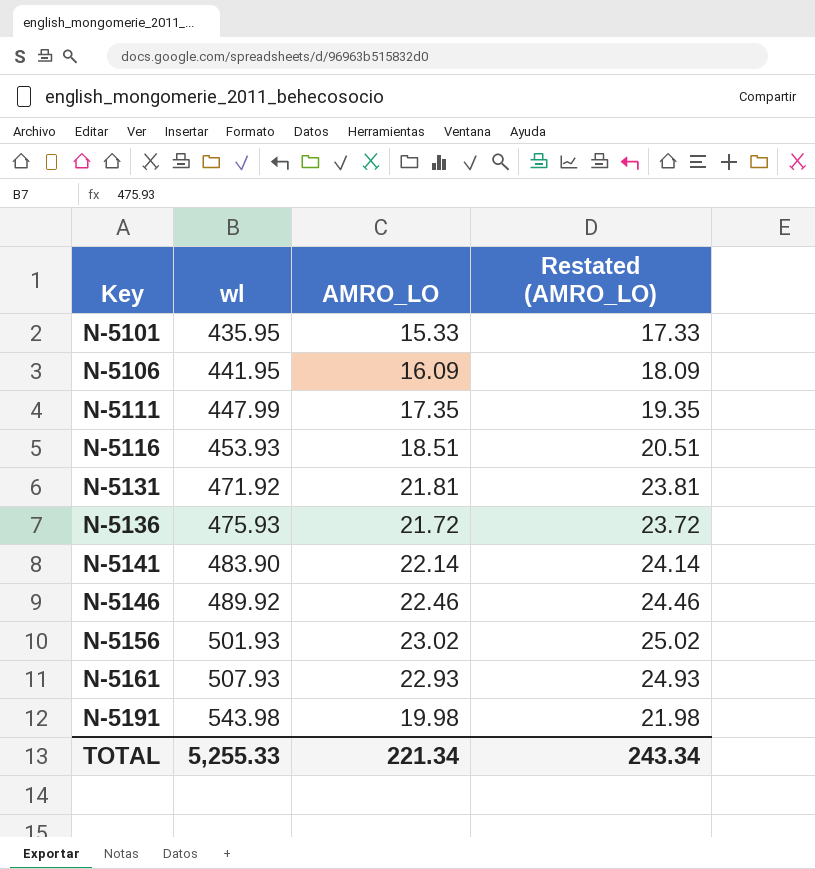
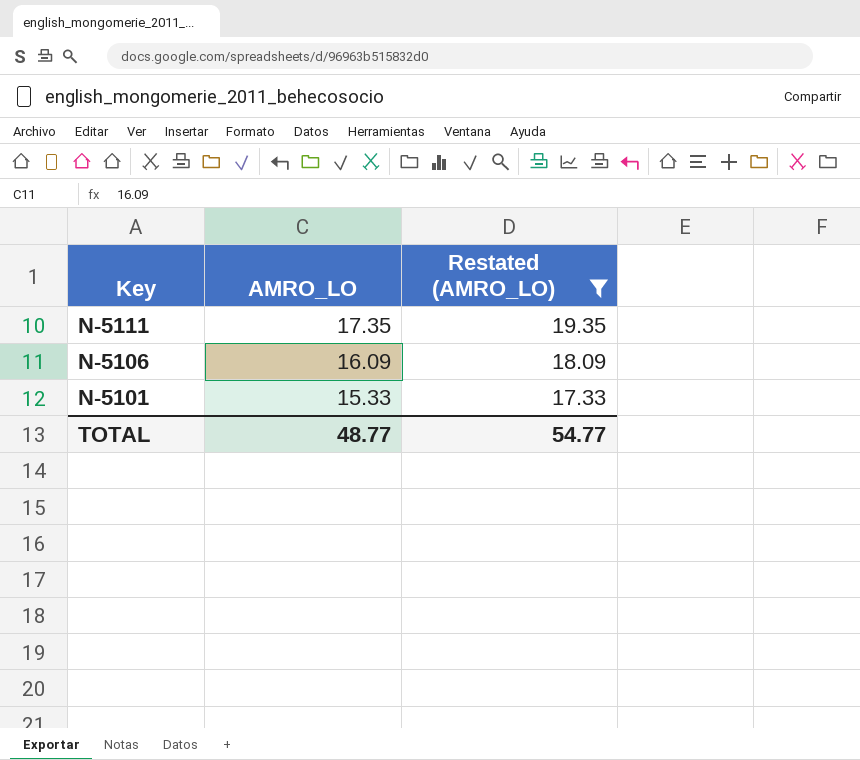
filter: none -> Restated (AMRO_LO) <= 19.35
row order: Key ascending -> Key descending
column wl | position: 2 -> none
TOTAL | AMRO_LO: 221.34 -> 48.77
TOTAL | Restated (AMRO_LO): 243.34 -> 54.77

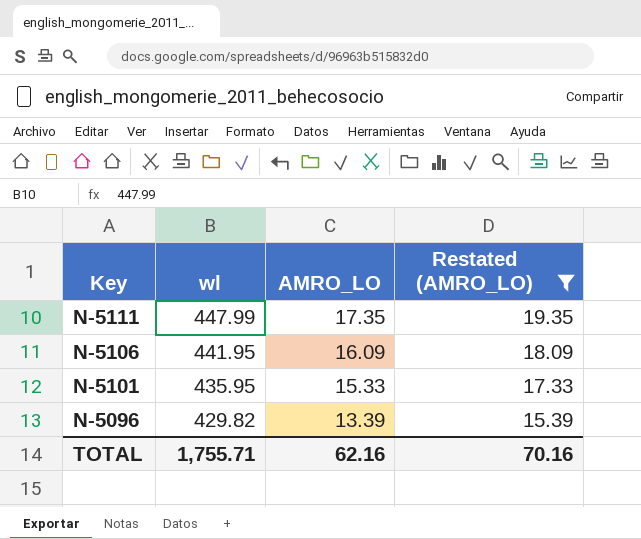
column wl | position: none -> 2
row N-5096: none -> 429.82 | 13.39 | 15.39
TOTAL | AMRO_LO: 48.77 -> 62.16
TOTAL | Restated (AMRO_LO): 54.77 -> 70.16

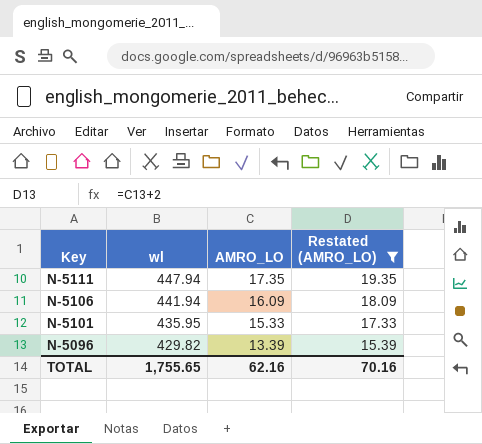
N-5111 | wl: 447.99 -> 447.94
N-5106 | wl: 441.95 -> 441.94
TOTAL | wl: 1,755.71 -> 1,755.65

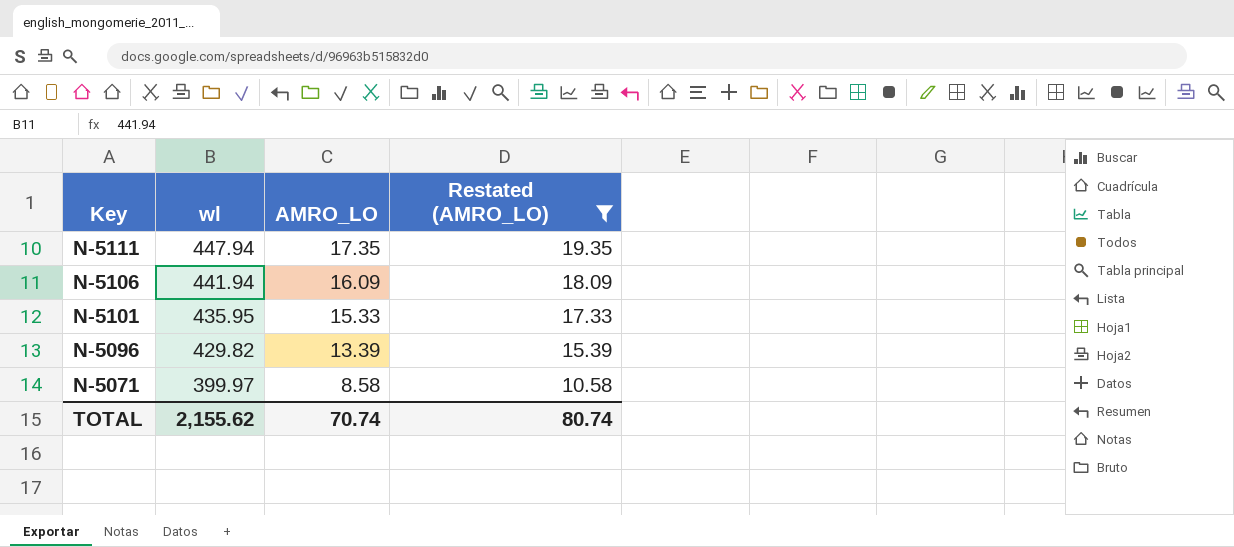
row N-5071: none -> 399.97 | 8.58 | 10.58
TOTAL | wl: 1,755.65 -> 2,155.62
TOTAL | AMRO_LO: 62.16 -> 70.74
TOTAL | Restated (AMRO_LO): 70.16 -> 80.74

